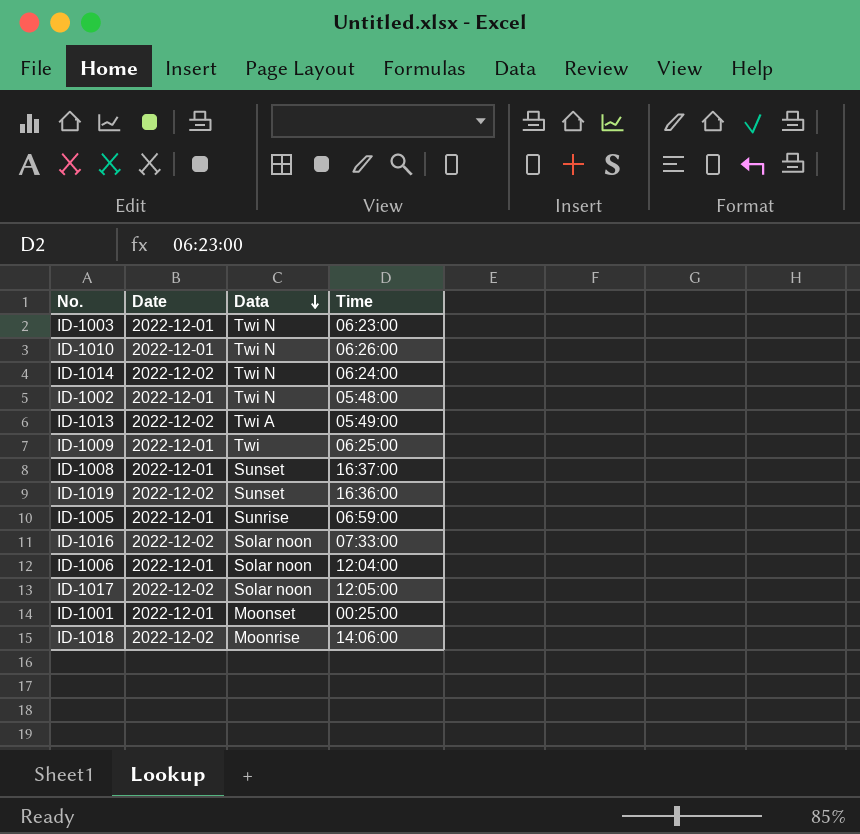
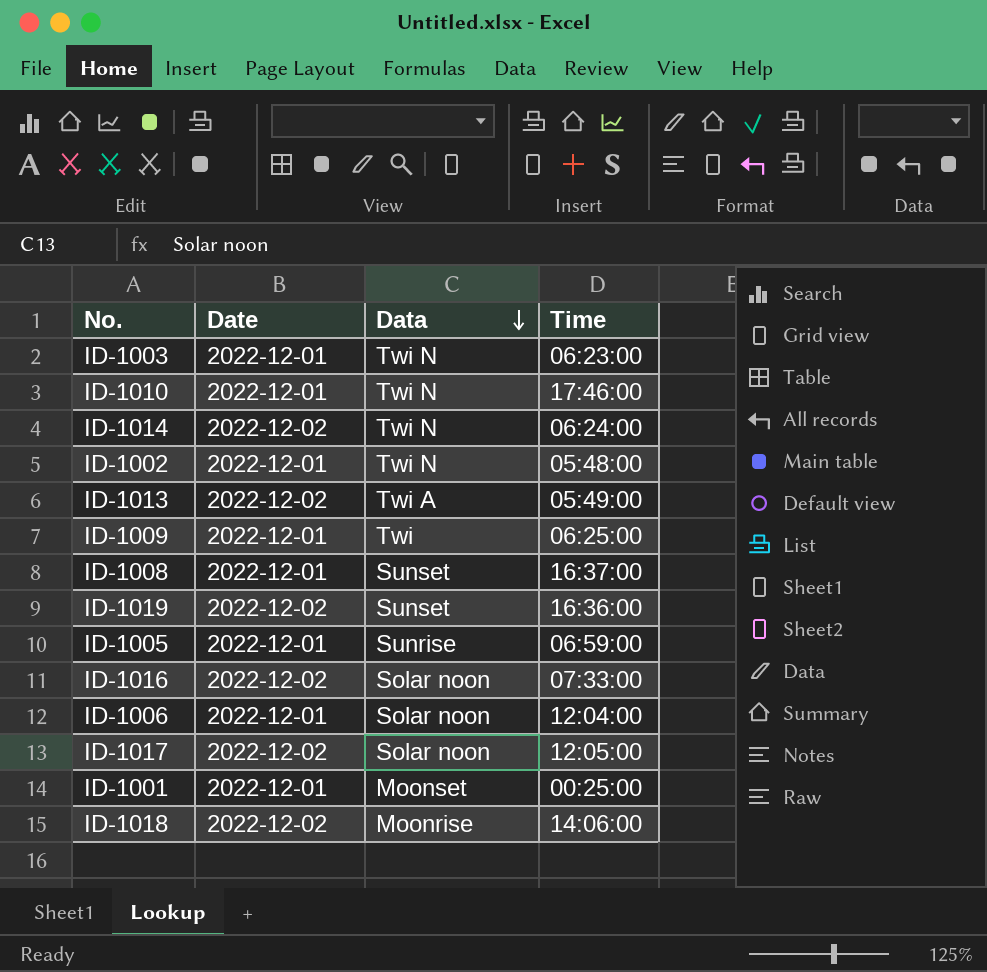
ID-1010 | Time: 06:26:00 -> 17:46:00

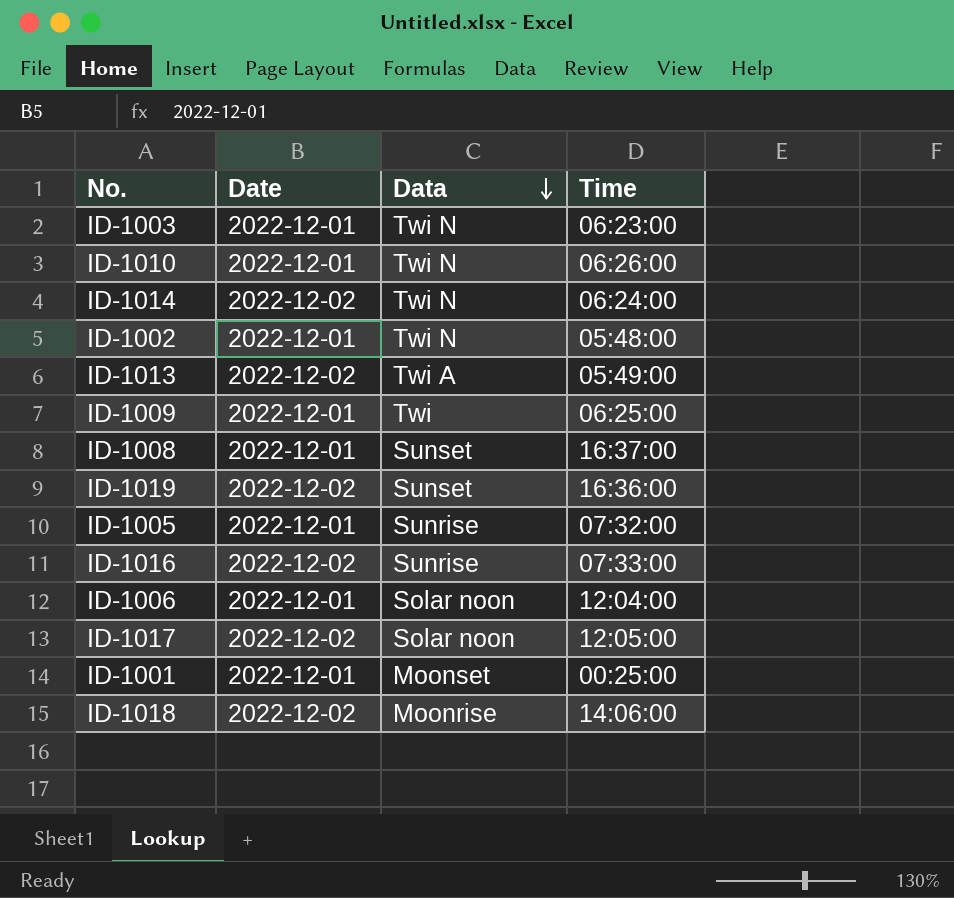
ID-1010 | Time: 17:46:00 -> 06:26:00
ID-1005 | Time: 06:59:00 -> 07:32:00
ID-1016 | Data: Solar noon -> Sunrise

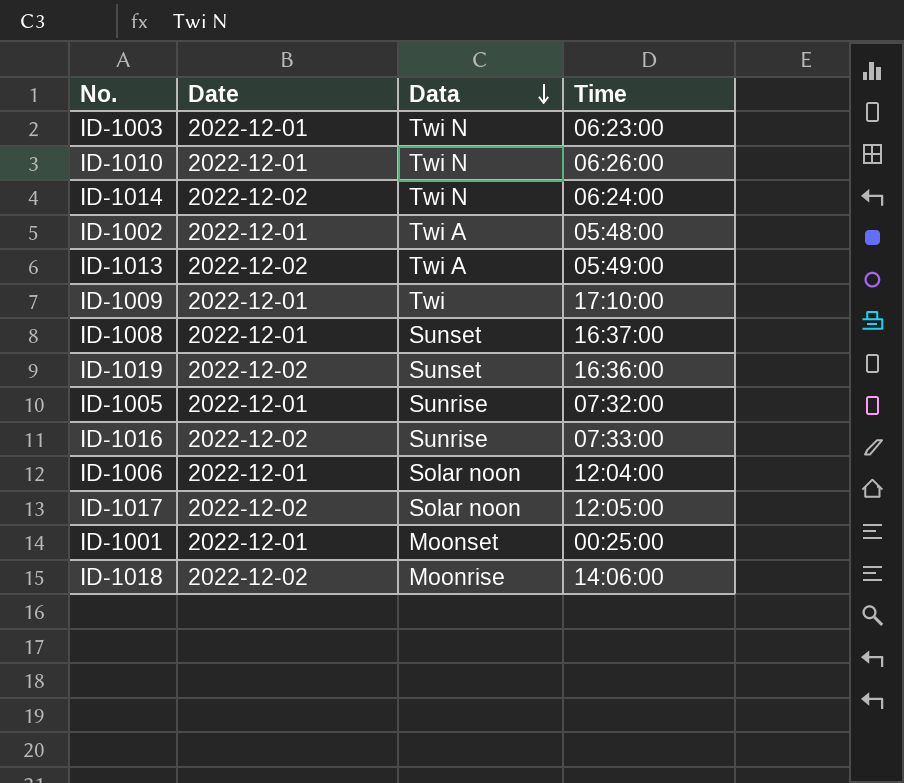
ID-1002 | Data: Twi N -> Twi A
ID-1009 | Time: 06:25:00 -> 17:10:00

